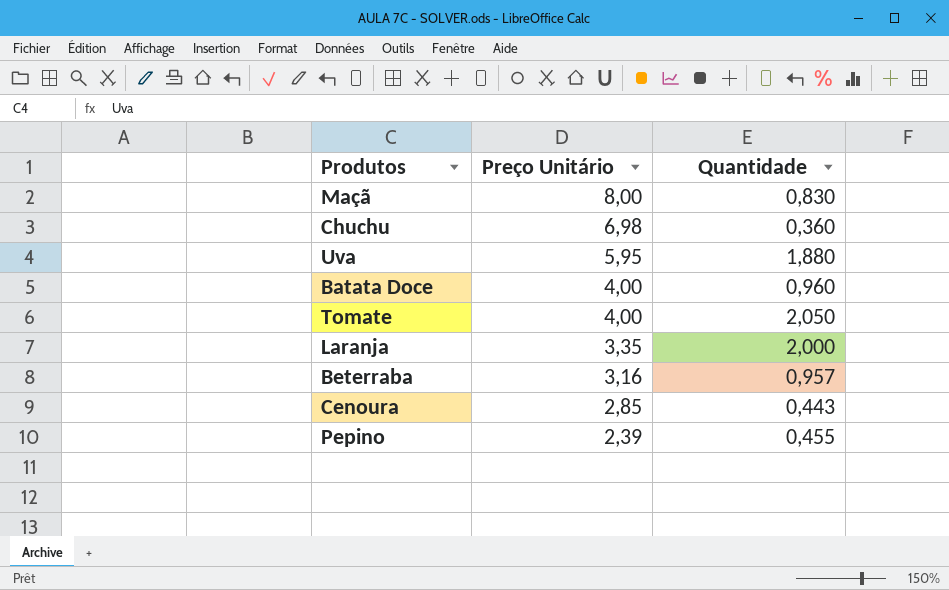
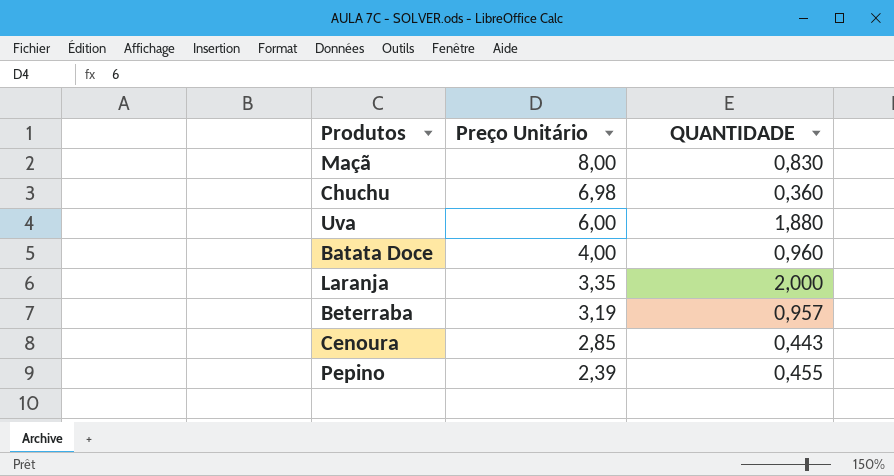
column name: Quantidade -> QUANTIDADE
row Tomate: 4,00 | 2,050 -> none
Uva | Preço Unitário: 5,95 -> 6,00
Beterraba | Preço Unitário: 3,16 -> 3,19

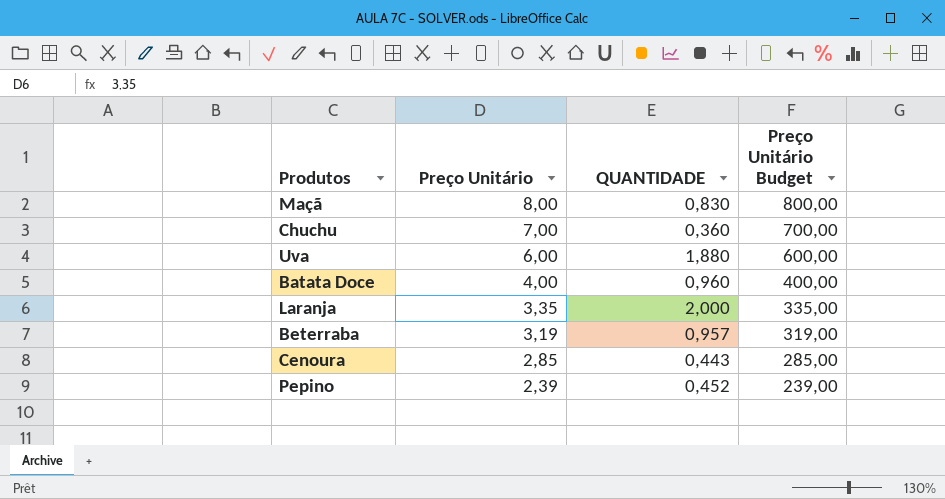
column Preço Unitário Budget | formula: none -> [Preço Unitário] * 100
Chuchu | Preço Unitário: 6,98 -> 7,00
Pepino | QUANTIDADE: 0,455 -> 0,452

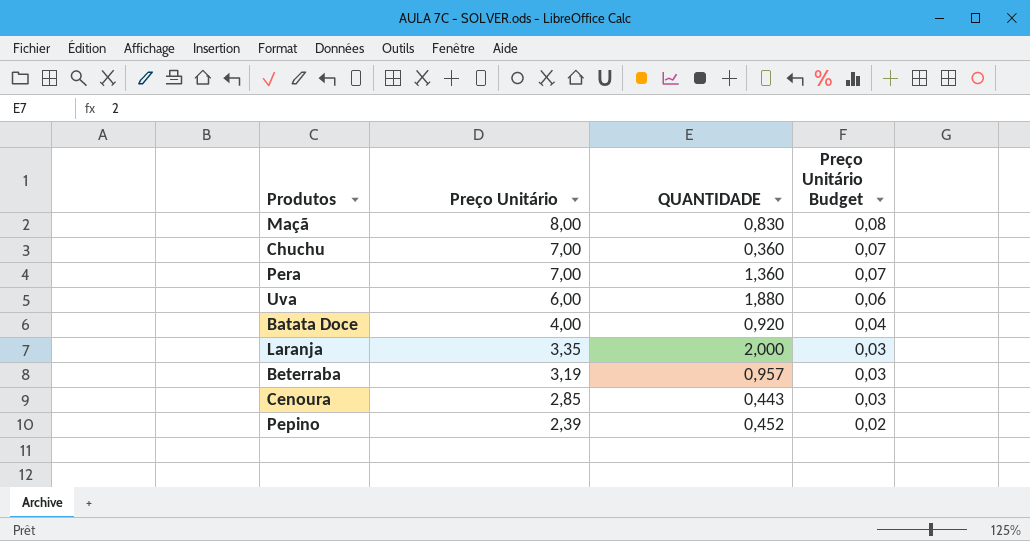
column Preço Unitário Budget | formula: [Preço Unitário] * 100 -> [Preço Unitário] * 0,01
row Pera: none -> 7,00 | 1,360 | 0,07
Batata Doce | QUANTIDADE: 0,960 -> 0,920

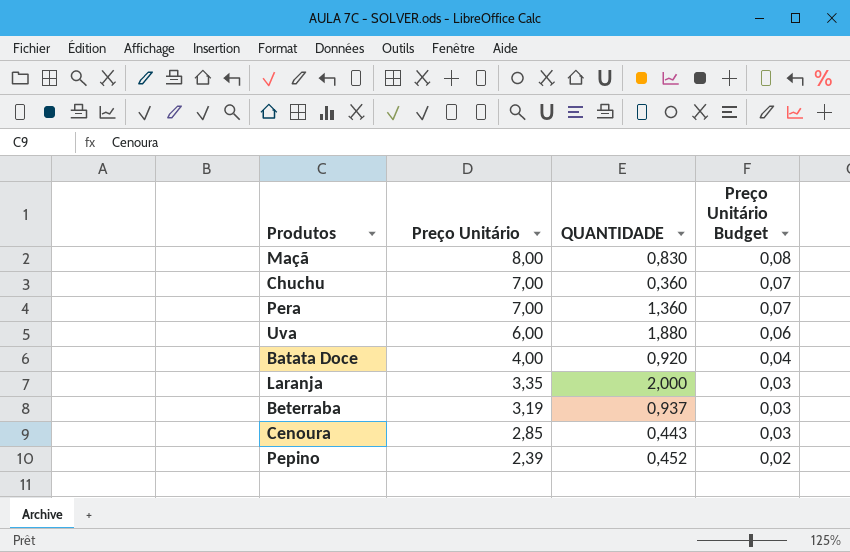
Beterraba | QUANTIDADE: 0,957 -> 0,937

